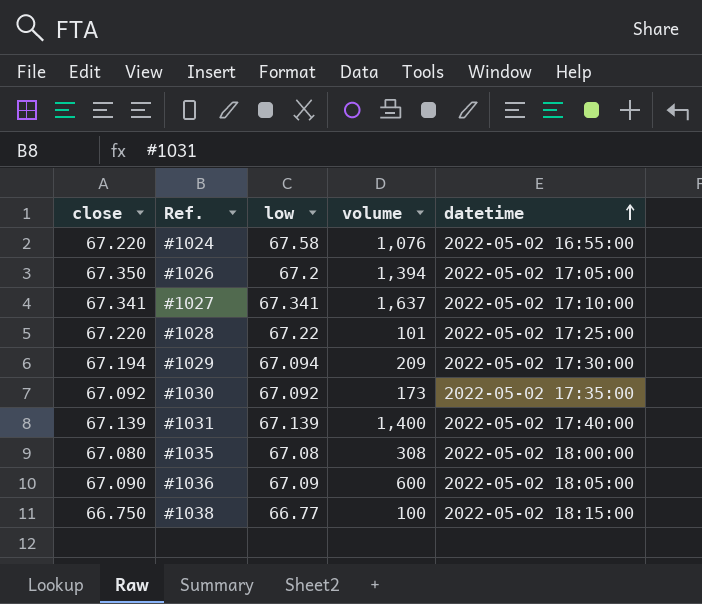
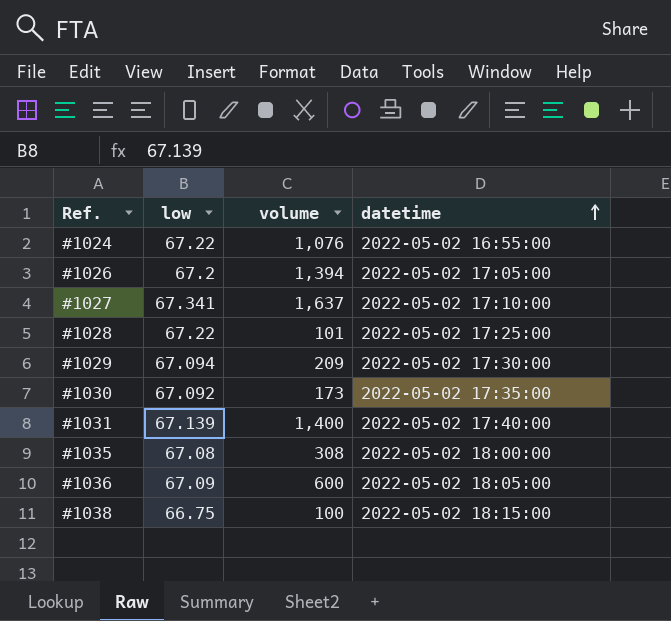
column close | position: 1 -> none
#1024 | low: 67.58 -> 67.22
#1038 | low: 66.77 -> 66.75

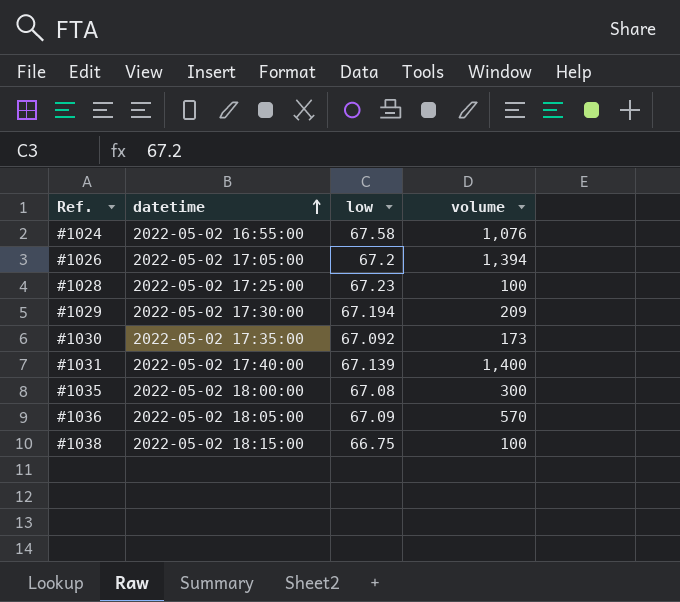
column datetime | position: 4 -> 2
row #1027: 67.341 | 1,637 | 2022-05-02 17:10:00 -> none
#1024 | low: 67.22 -> 67.58
#1028 | low: 67.22 -> 67.23
#1028 | volume: 101 -> 100
#1029 | low: 67.094 -> 67.194
#1035 | volume: 308 -> 300
#1036 | volume: 600 -> 570

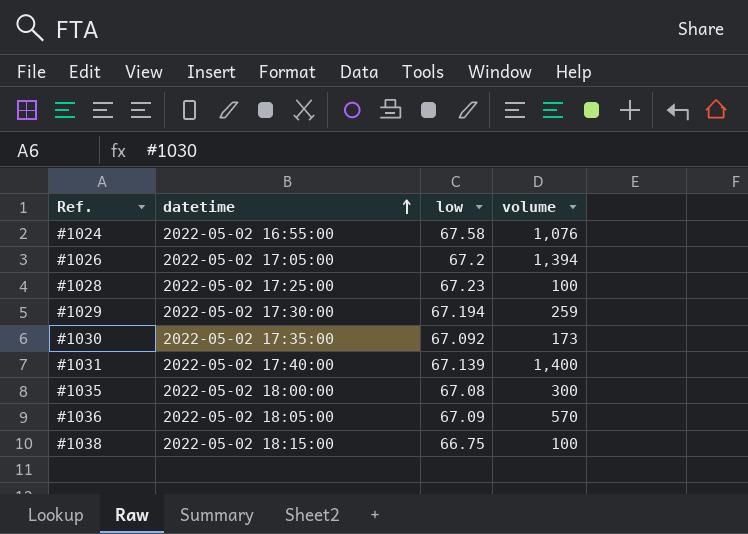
#1029 | volume: 209 -> 259

